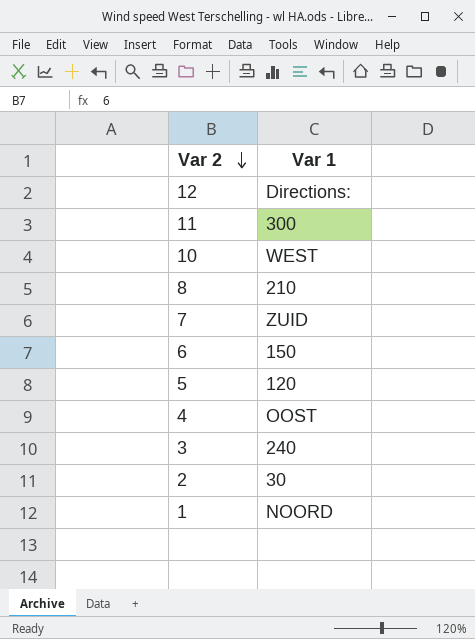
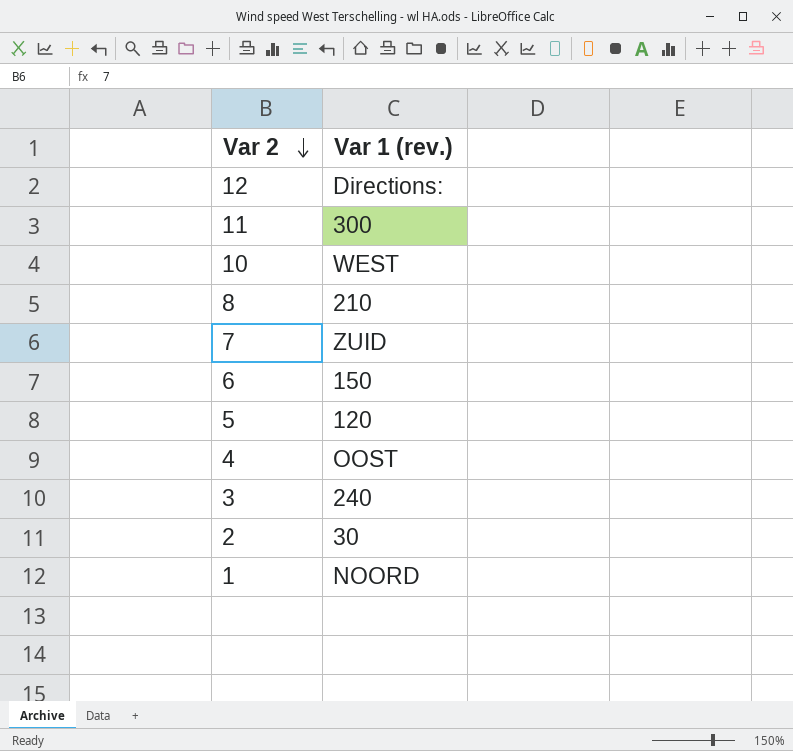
column name: Var 1 -> Var 1 (rev.)

